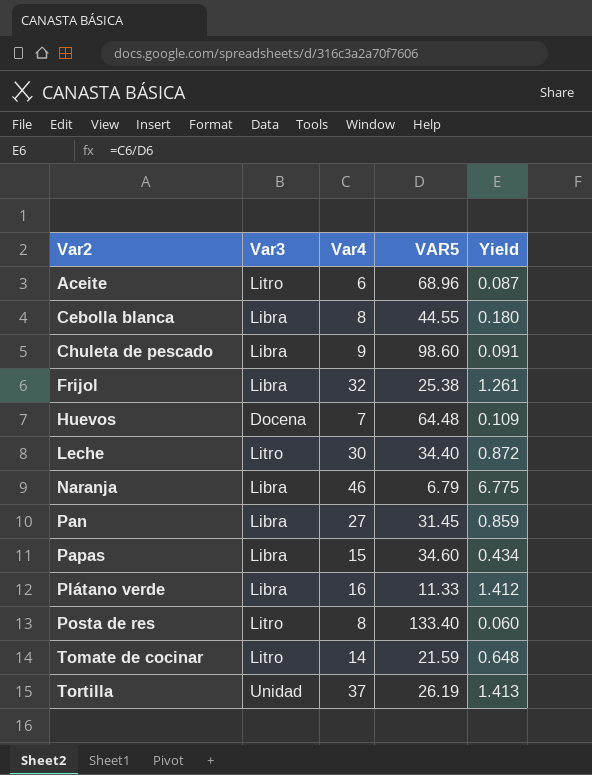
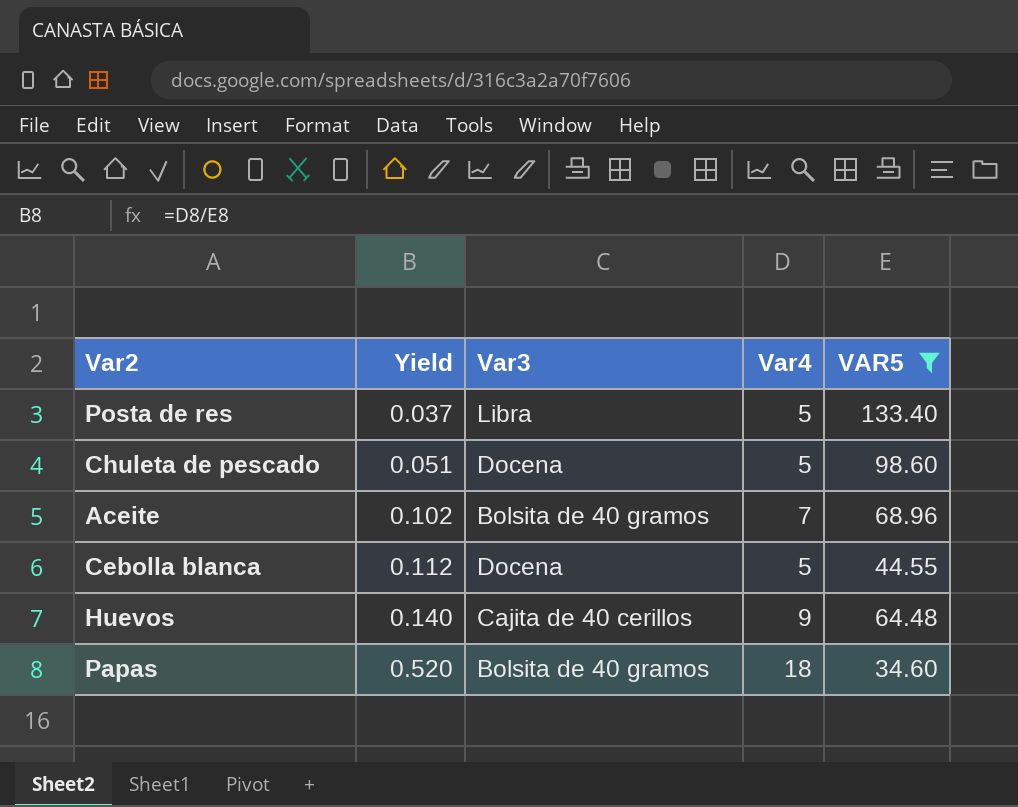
filter: none -> VAR5 >= 34.60
row order: Var2 ascending -> Yield ascending
column Yield | position: 5 -> 2
Posta de res | Yield: 0.060 -> 0.037
Posta de res | Var3: Litro -> Libra
Posta de res | Var4: 8 -> 5
Chuleta de pescado | Yield: 0.091 -> 0.051
Chuleta de pescado | Var3: Libra -> Docena
Chuleta de pescado | Var4: 9 -> 5
Aceite | Yield: 0.087 -> 0.102
Aceite | Var3: Litro -> Bolsita de 40 gramos
Aceite | Var4: 6 -> 7
Cebolla blanca | Yield: 0.180 -> 0.112
Cebolla blanca | Var3: Libra -> Docena
Cebolla blanca | Var4: 8 -> 5
Huevos | Yield: 0.109 -> 0.140
Huevos | Var3: Docena -> Cajita de 40 cerillos
Huevos | Var4: 7 -> 9
Papas | Yield: 0.434 -> 0.520
Papas | Var3: Libra -> Bolsita de 40 gramos
Papas | Var4: 15 -> 18

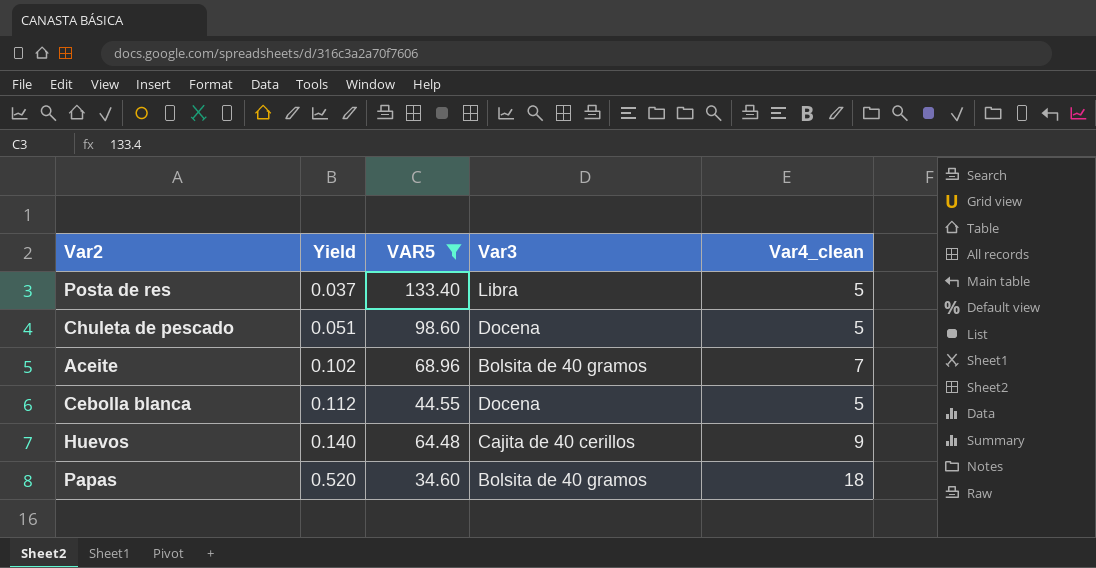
column VAR5 | position: 5 -> 3
column name: Var4 -> Var4_clean

